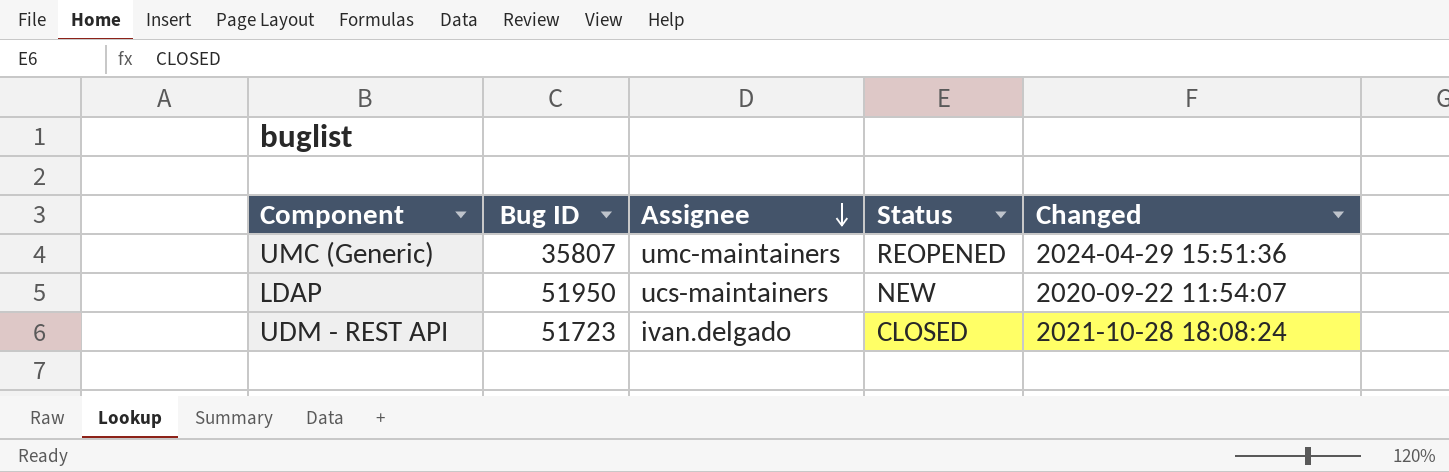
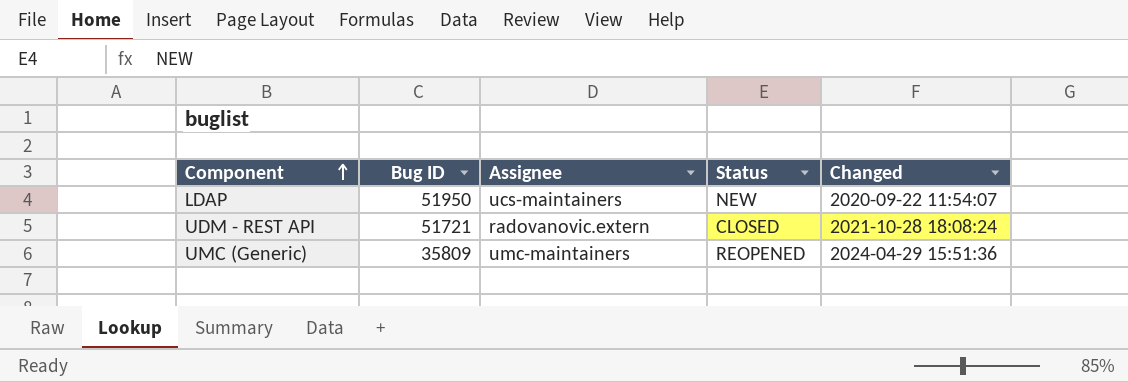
row order: Assignee descending -> Component ascending
UDM - REST API | Bug ID: 51723 -> 51721
UDM - REST API | Assignee: ivan.delgado -> radovanovic.extern
UMC (Generic) | Bug ID: 35807 -> 35809

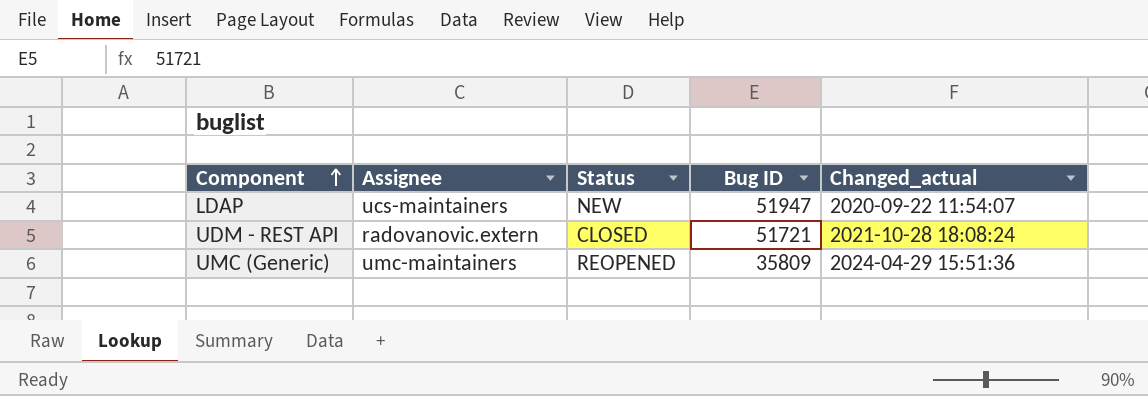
column Bug ID | position: 2 -> 4
column name: Changed -> Changed_actual
LDAP | Bug ID: 51950 -> 51947

